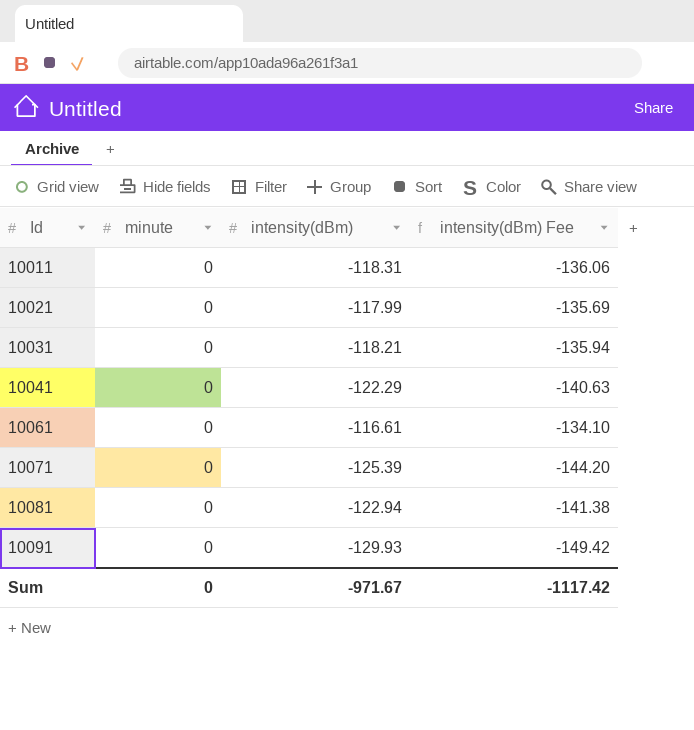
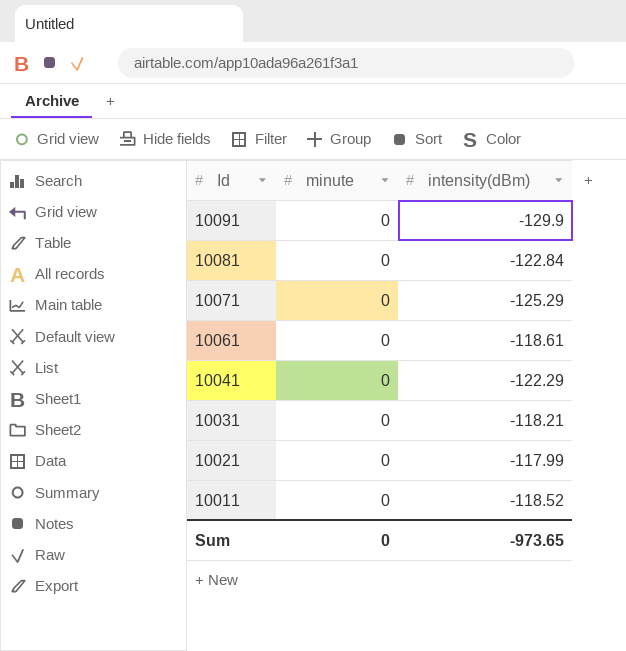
row order: Id ascending -> Id descending
column intensity(dBm) Fee | formula: [intensity(dBm)] * 1.15 -> none
10091 | intensity(dBm): -129.93 -> -129.9
10081 | intensity(dBm): -122.94 -> -122.84
10071 | intensity(dBm): -125.39 -> -125.29
10061 | intensity(dBm): -116.61 -> -118.61
10011 | intensity(dBm): -118.31 -> -118.52
Sum | intensity(dBm): -971.67 -> -973.65

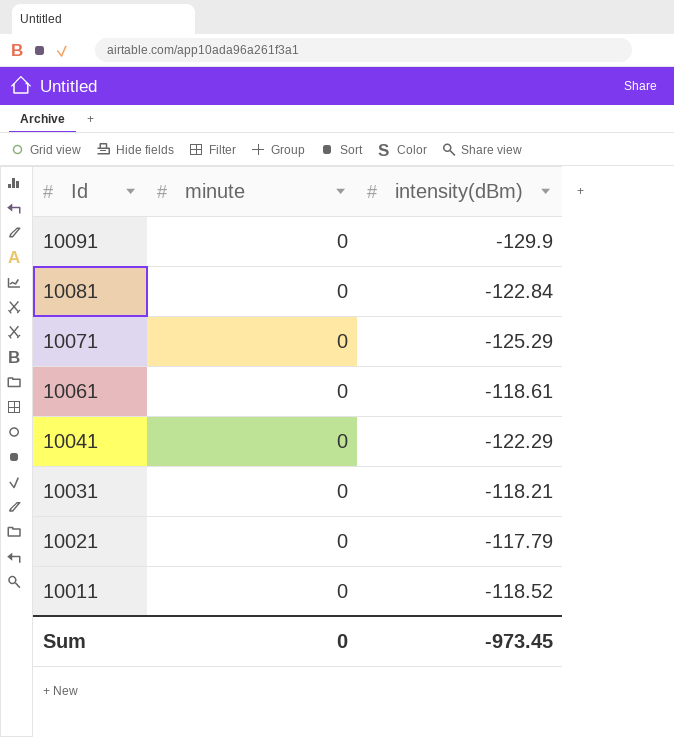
10021 | intensity(dBm): -117.99 -> -117.79
Sum | intensity(dBm): -973.65 -> -973.45

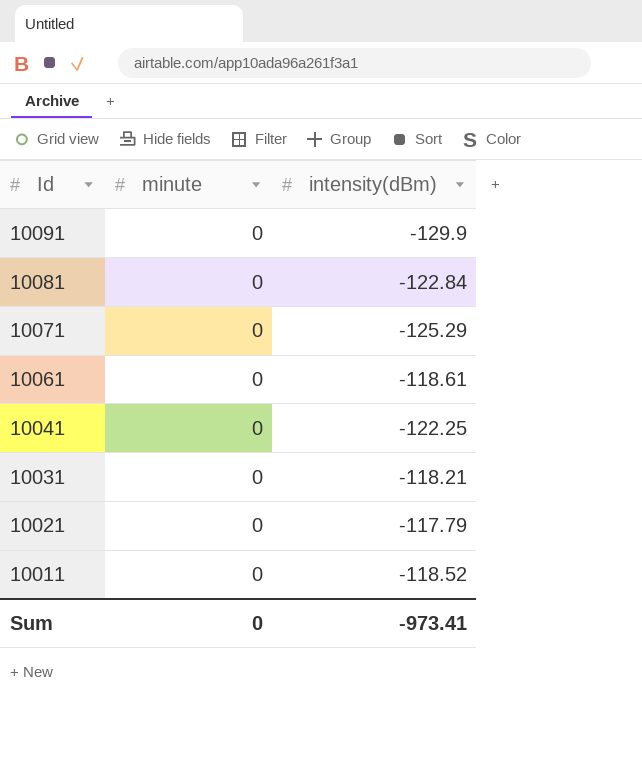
10041 | intensity(dBm): -122.29 -> -122.25
Sum | intensity(dBm): -973.45 -> -973.41

